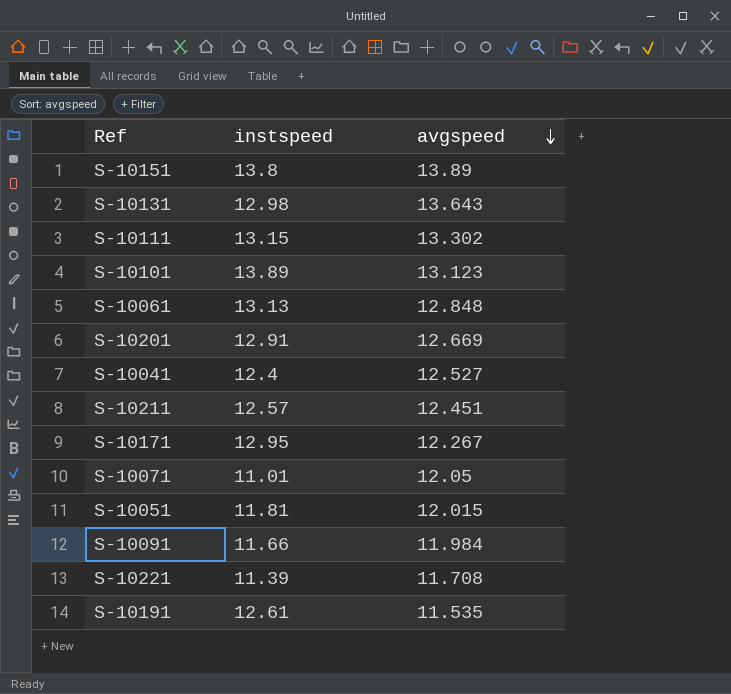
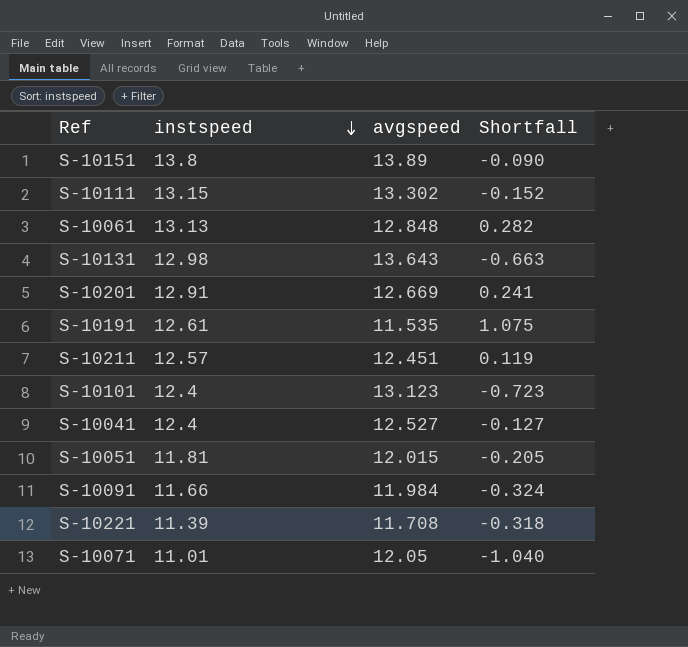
row order: avgspeed descending -> instspeed descending
column Shortfall | formula: none -> [instspeed] - [avgspeed]
row S-10171: 12.95 | 12.267 -> none
S-10101 | instspeed: 13.89 -> 12.4

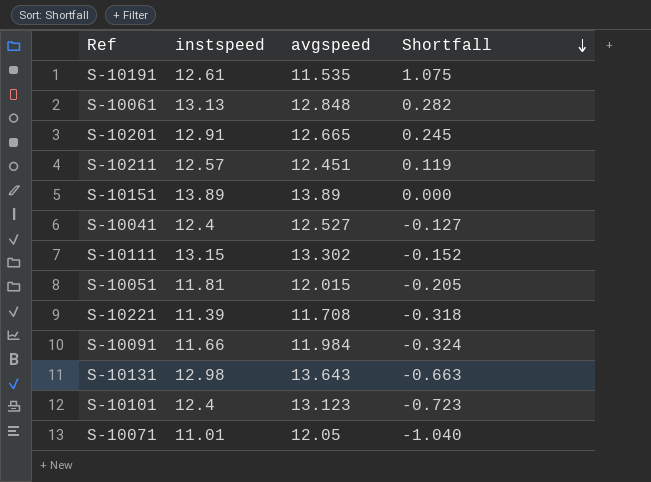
row order: instspeed descending -> Shortfall descending
S-10201 | avgspeed: 12.669 -> 12.665
S-10201 | Shortfall: 0.241 -> 0.245
S-10151 | instspeed: 13.8 -> 13.89
S-10151 | Shortfall: -0.090 -> 0.000

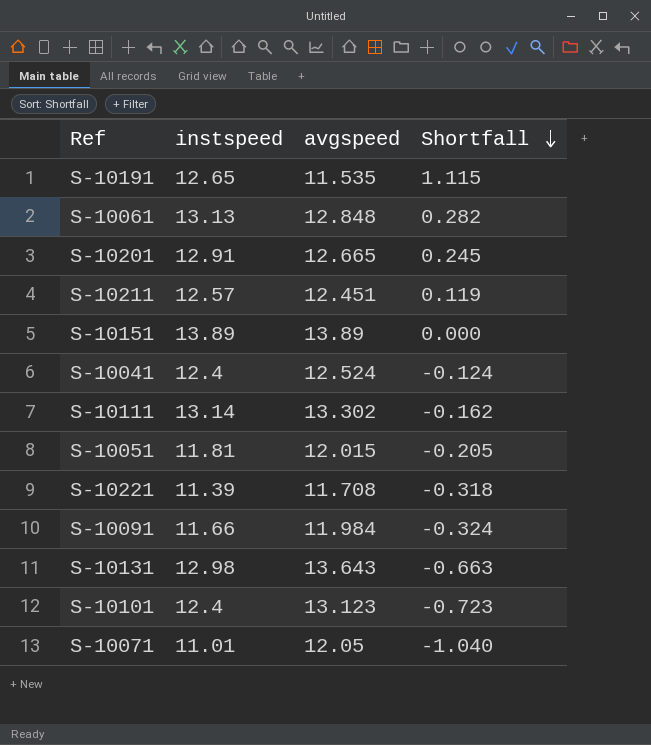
S-10191 | instspeed: 12.61 -> 12.65
S-10191 | Shortfall: 1.075 -> 1.115
S-10041 | avgspeed: 12.527 -> 12.524
S-10041 | Shortfall: -0.127 -> -0.124
S-10111 | instspeed: 13.15 -> 13.14
S-10111 | Shortfall: -0.152 -> -0.162

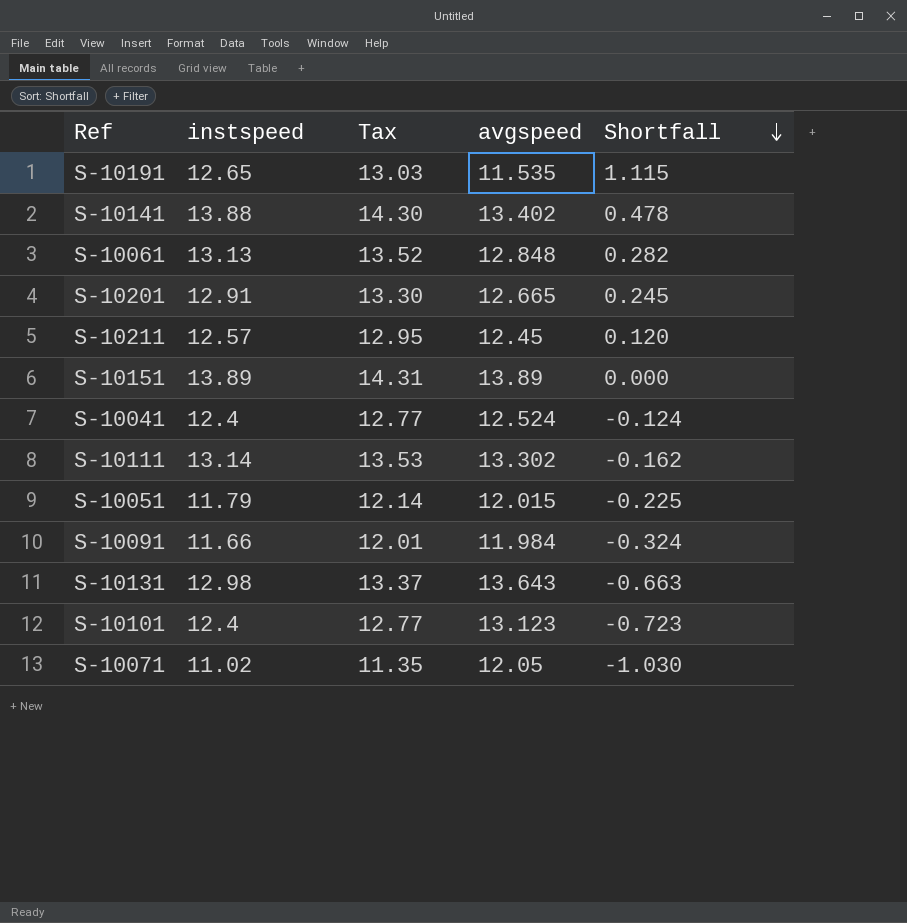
column Tax | formula: none -> [instspeed] * 1.03
row S-10221: 11.39 | 11.708 | -0.318 -> none
row S-10141: none -> 13.88 | 14.30 | 13.402 | 0.478
S-10211 | avgspeed: 12.451 -> 12.45
S-10211 | Shortfall: 0.119 -> 0.120
S-10051 | instspeed: 11.81 -> 11.79
S-10051 | Shortfall: -0.205 -> -0.225
S-10071 | instspeed: 11.01 -> 11.02
S-10071 | Shortfall: -1.040 -> -1.030

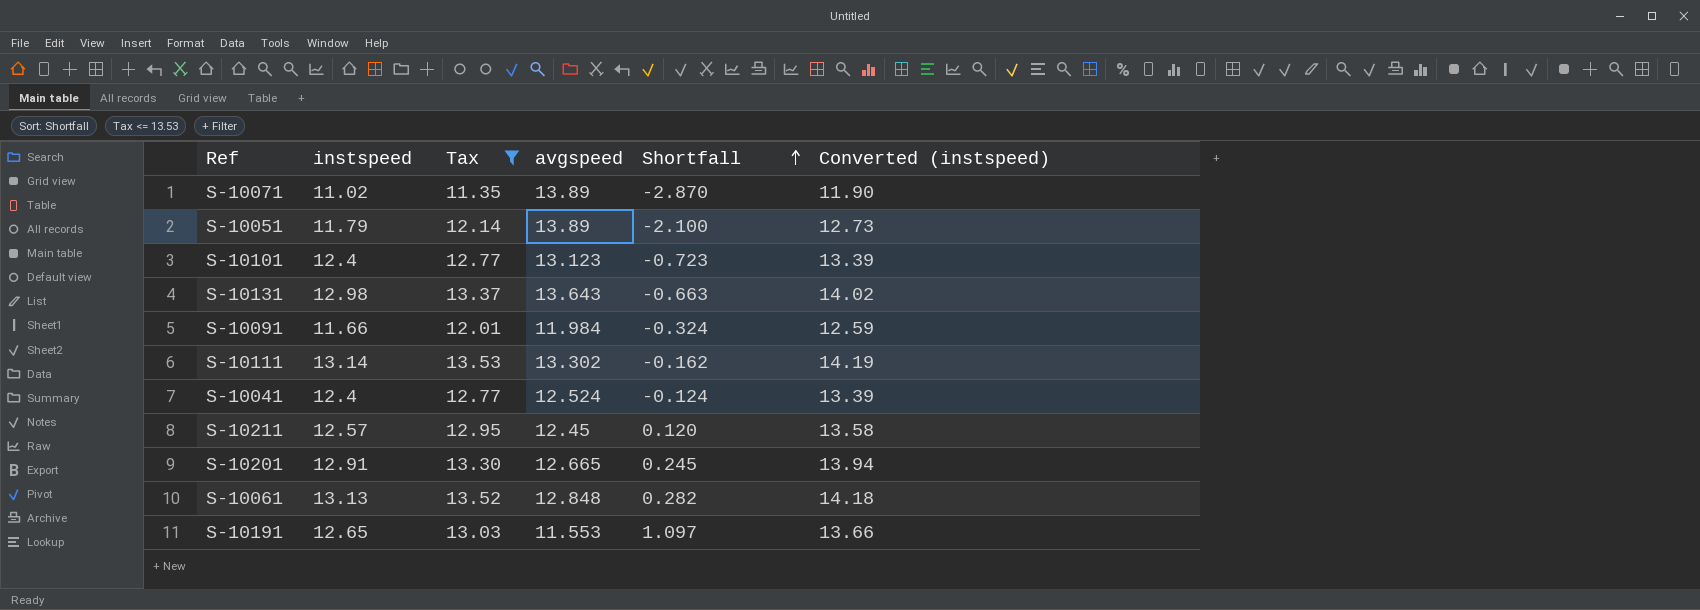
filter: none -> Tax <= 13.53
row order: Shortfall descending -> Shortfall ascending
column Converted (instspeed) | formula: none -> [instspeed] * 1.08
S-10071 | avgspeed: 12.05 -> 13.89
S-10071 | Shortfall: -1.030 -> -2.870
S-10051 | avgspeed: 12.015 -> 13.89
S-10051 | Shortfall: -0.225 -> -2.100
S-10191 | avgspeed: 11.535 -> 11.553
S-10191 | Shortfall: 1.115 -> 1.097

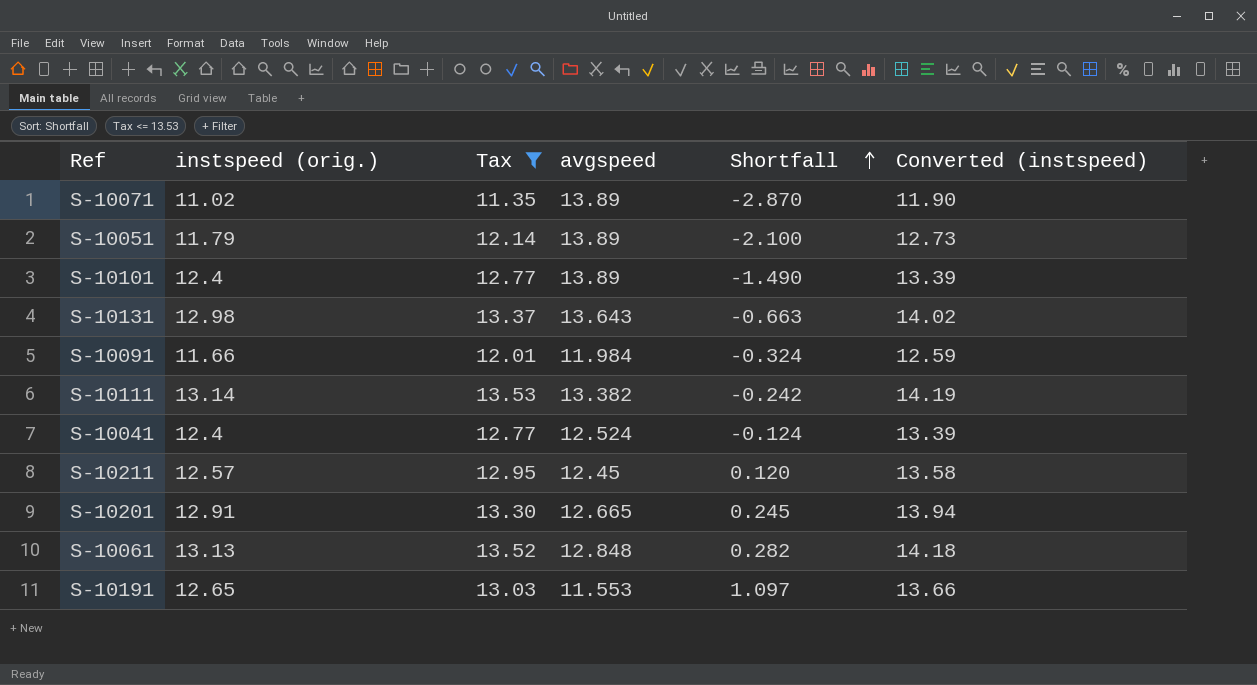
column name: instspeed -> instspeed (orig.)
S-10101 | avgspeed: 13.123 -> 13.89
S-10101 | Shortfall: -0.723 -> -1.490
S-10111 | avgspeed: 13.302 -> 13.382
S-10111 | Shortfall: -0.162 -> -0.242

